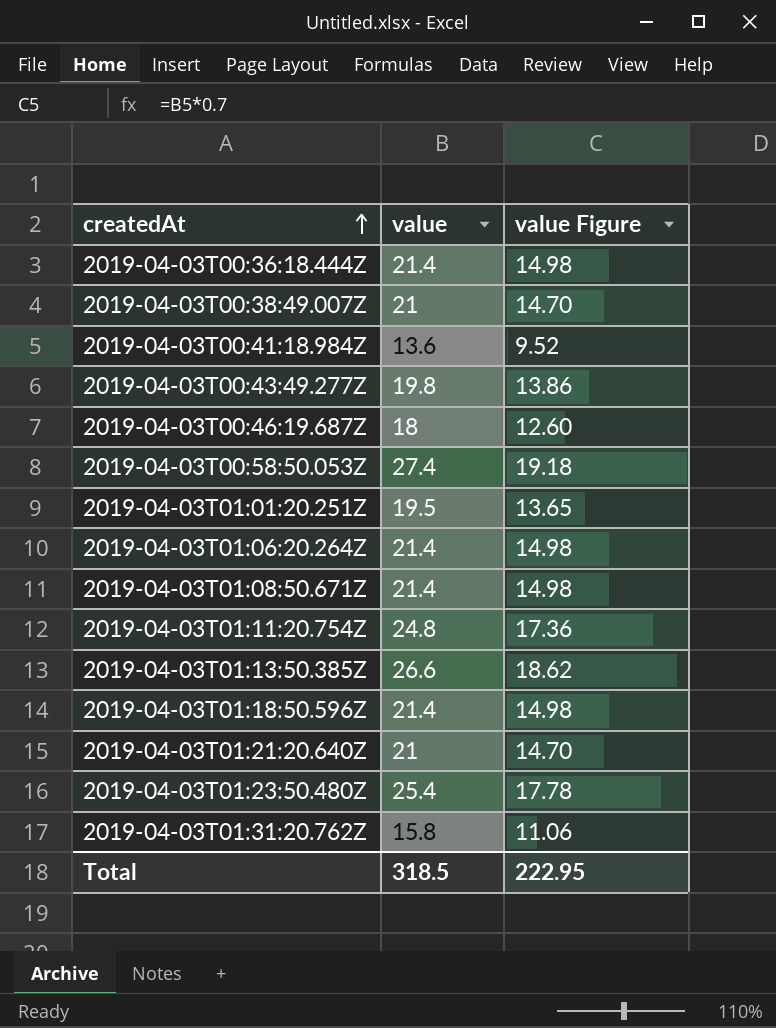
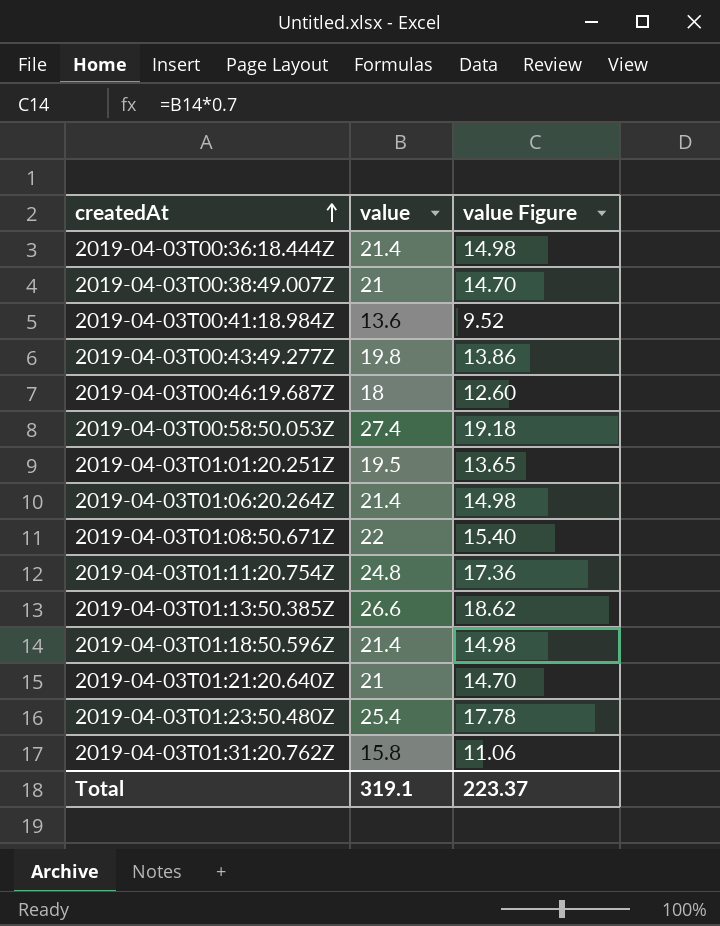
2019-04-03T01:08:50.671Z | value: 21.4 -> 22
2019-04-03T01:08:50.671Z | value Figure: 14.98 -> 15.40
Total | value: 318.5 -> 319.1
Total | value Figure: 222.95 -> 223.37

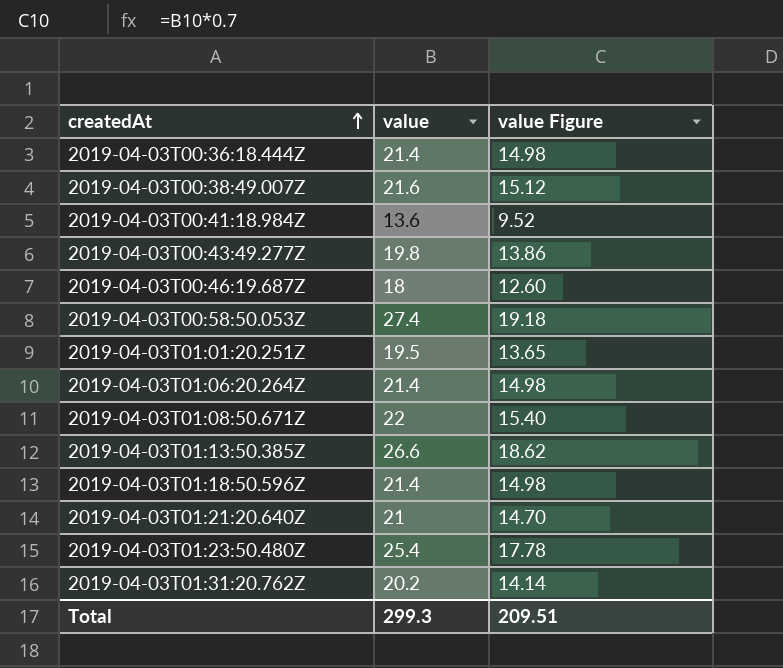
row 2019-04-03T01:11:20.754Z: 24.8 | 17.36 -> none
2019-04-03T00:38:49.007Z | value: 21 -> 21.6
2019-04-03T00:38:49.007Z | value Figure: 14.70 -> 15.12
2019-04-03T01:31:20.762Z | value: 15.8 -> 20.2
2019-04-03T01:31:20.762Z | value Figure: 11.06 -> 14.14
Total | value: 319.1 -> 299.3
Total | value Figure: 223.37 -> 209.51

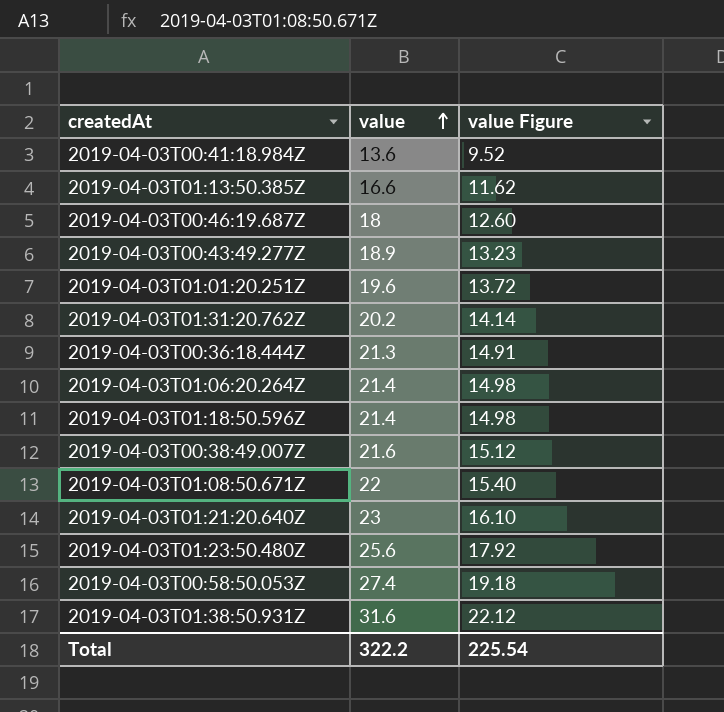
row order: createdAt ascending -> value ascending
2019-04-03T01:13:50.385Z | value: 26.6 -> 16.6
2019-04-03T01:13:50.385Z | value Figure: 18.62 -> 11.62
2019-04-03T00:43:49.277Z | value: 19.8 -> 18.9
2019-04-03T00:43:49.277Z | value Figure: 13.86 -> 13.23
2019-04-03T01:01:20.251Z | value: 19.5 -> 19.6
2019-04-03T01:01:20.251Z | value Figure: 13.65 -> 13.72
2019-04-03T00:36:18.444Z | value: 21.4 -> 21.3
2019-04-03T00:36:18.444Z | value Figure: 14.98 -> 14.91
2019-04-03T01:21:20.640Z | value: 21 -> 23
2019-04-03T01:21:20.640Z | value Figure: 14.70 -> 16.10
2019-04-03T01:23:50.480Z | value: 25.4 -> 25.6
2019-04-03T01:23:50.480Z | value Figure: 17.78 -> 17.92
row 2019-04-03T01:38:50.931Z: none -> 31.6 | 22.12
Total | value: 299.3 -> 322.2
Total | value Figure: 209.51 -> 225.54

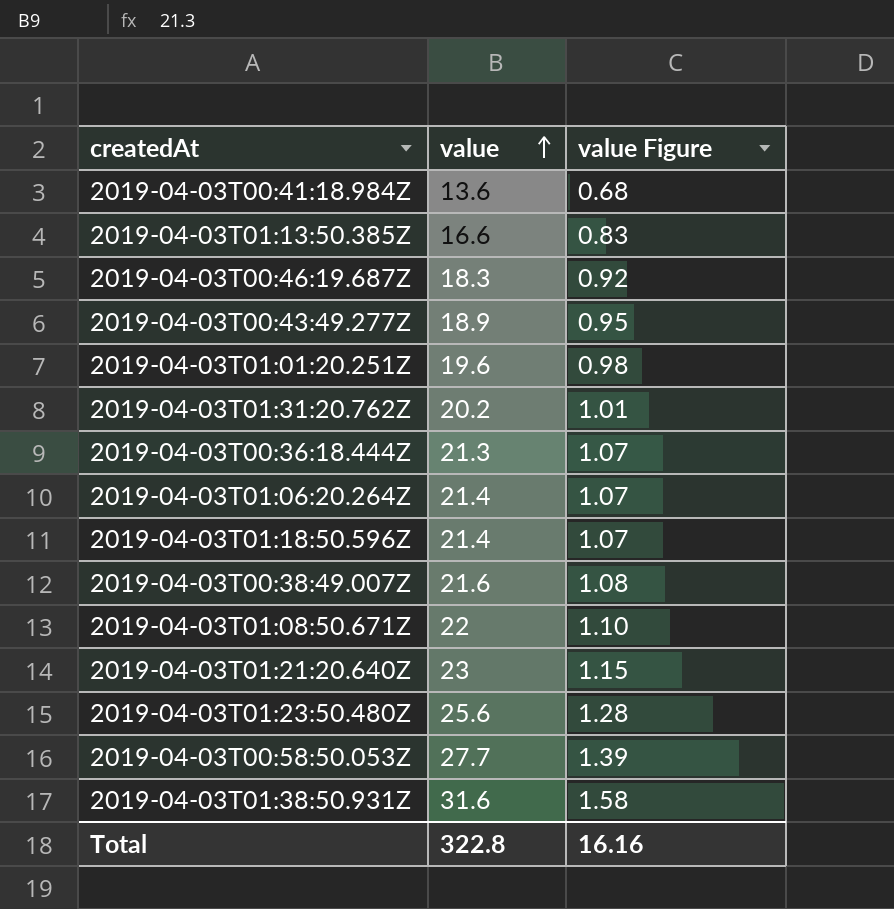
column value Figure | formula: [value] * 0.7 -> [value] * 0.05
2019-04-03T00:46:19.687Z | value: 18 -> 18.3
2019-04-03T00:58:50.053Z | value: 27.4 -> 27.7
Total | value: 322.2 -> 322.8
Total | value Figure: 225.54 -> 16.16

